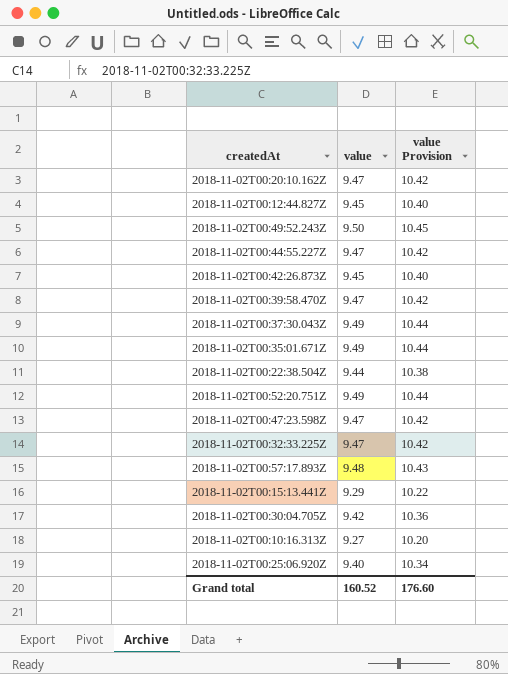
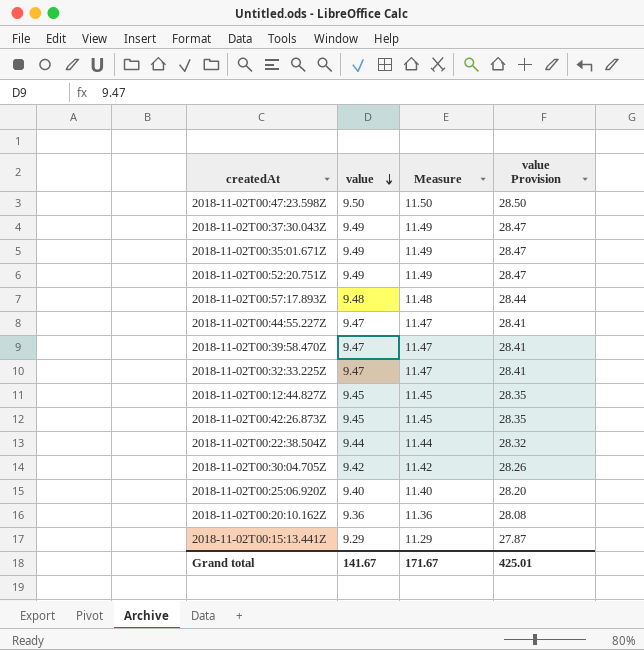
row order: none -> value descending
column Measure | formula: none -> [value] + 2
column value Provision | formula: [value] * 1.1 -> [value] * 3
row 2018-11-02T00:49:52.243Z: 9.50 | 10.45 -> none
row 2018-11-02T00:10:16.313Z: 9.27 | 10.20 -> none
2018-11-02T00:47:23.598Z | value: 9.47 -> 9.50
2018-11-02T00:20:10.162Z | value: 9.47 -> 9.36
Grand total | value: 160.52 -> 141.67
Grand total | value Provision: 176.60 -> 425.01

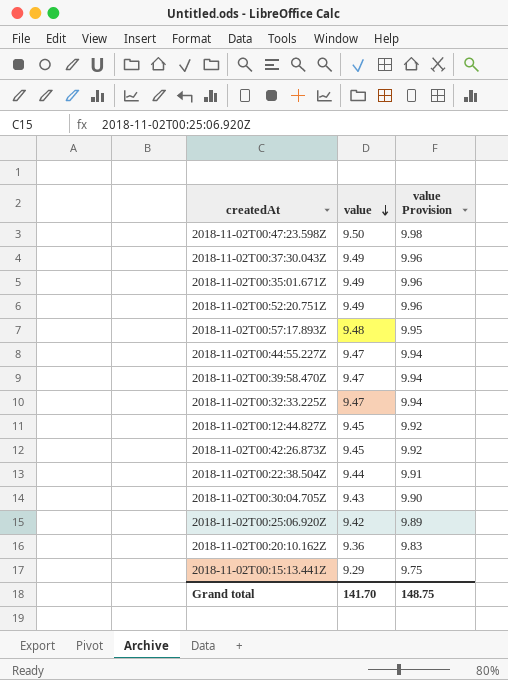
column Measure | formula: [value] + 2 -> none
column value Provision | formula: [value] * 3 -> [value] * 1.05
2018-11-02T00:30:04.705Z | value: 9.42 -> 9.43
2018-11-02T00:25:06.920Z | value: 9.40 -> 9.42
Grand total | value: 141.67 -> 141.70
Grand total | value Provision: 425.01 -> 148.75

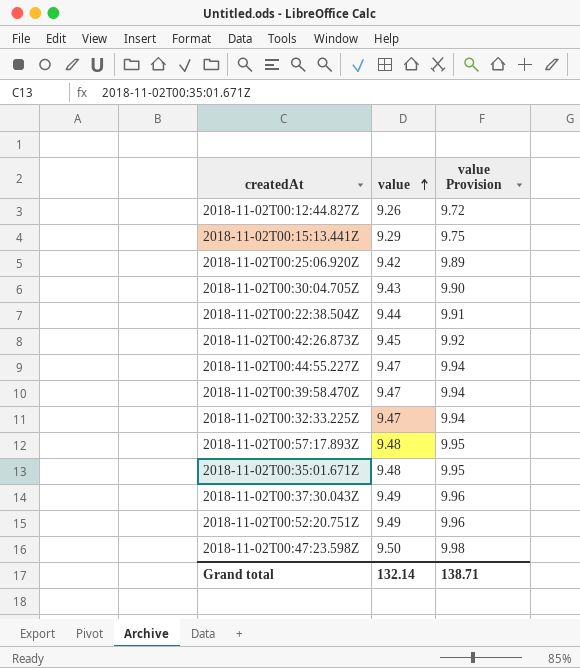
row order: value descending -> value ascending
row 2018-11-02T00:20:10.162Z: 9.36 | 9.83 -> none
2018-11-02T00:12:44.827Z | value: 9.45 -> 9.26
2018-11-02T00:12:44.827Z | value Provision: 9.92 -> 9.72
2018-11-02T00:35:01.671Z | value: 9.49 -> 9.48
2018-11-02T00:35:01.671Z | value Provision: 9.96 -> 9.95
Grand total | value: 141.70 -> 132.14
Grand total | value Provision: 148.75 -> 138.71

